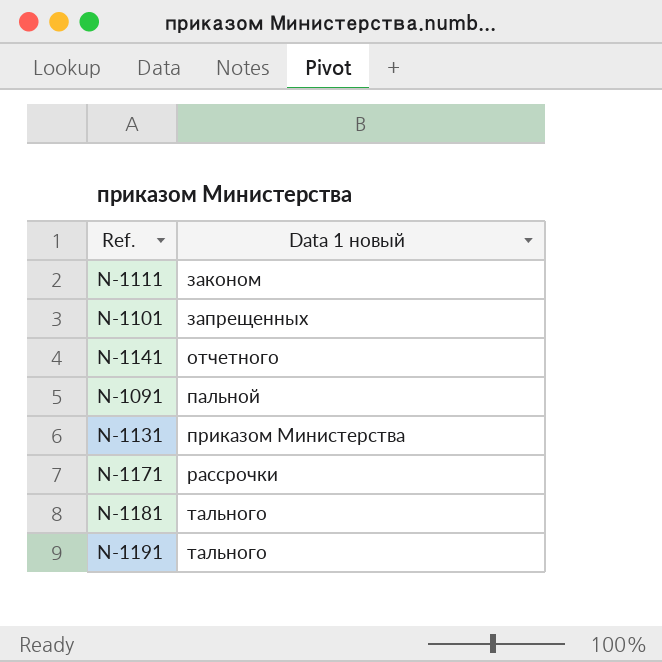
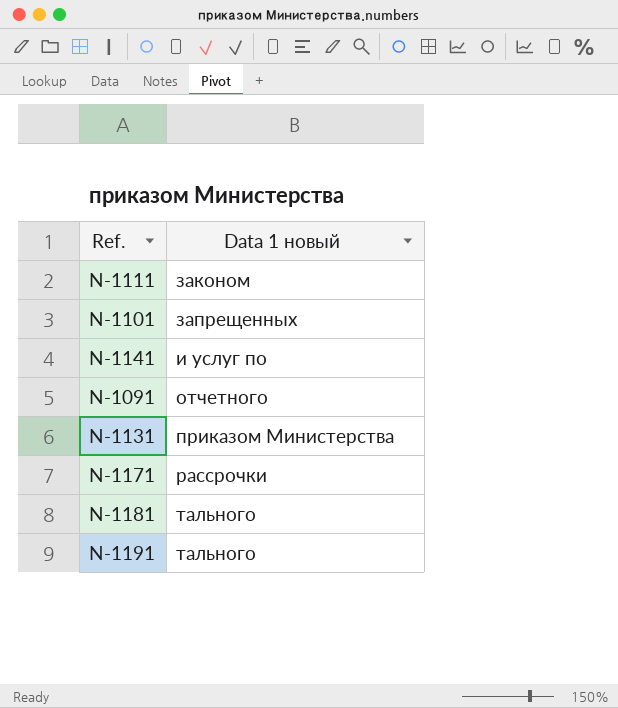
N-1141 | Data 1 новый: отчетного -> и услуг по
N-1091 | Data 1 новый: пальной -> отчетного

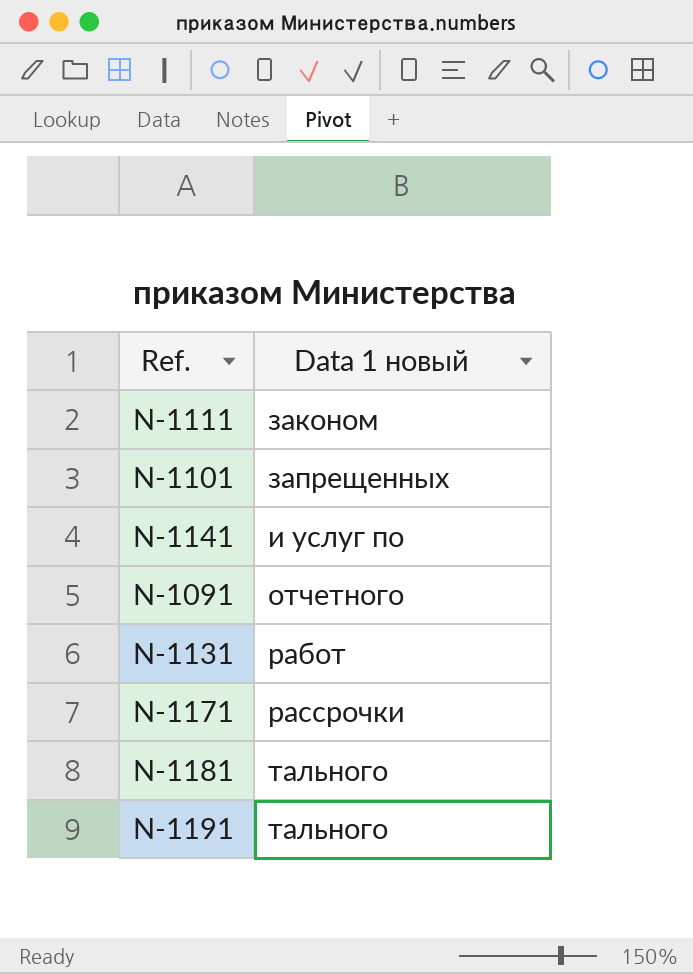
N-1131 | Data 1 новый: приказом Министерства -> работ

